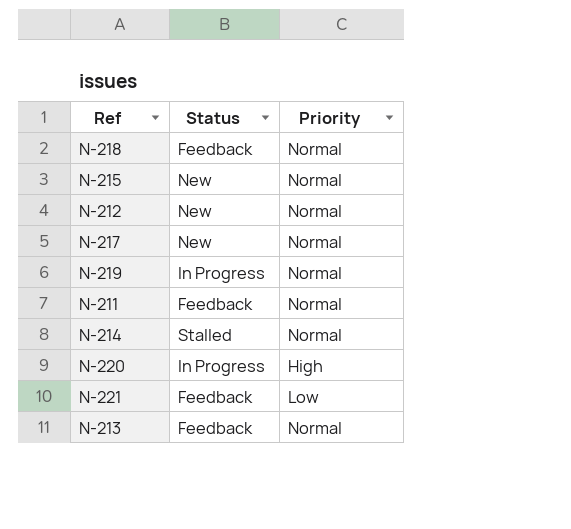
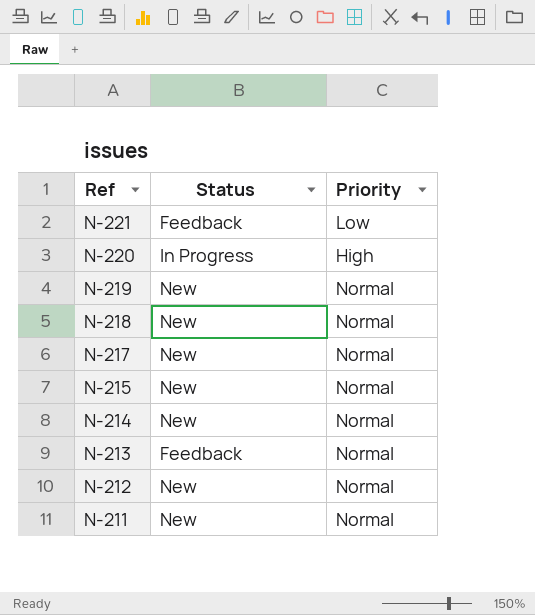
row order: none -> Ref descending
N-219 | Status: In Progress -> New
N-218 | Status: Feedback -> New
N-214 | Status: Stalled -> New
N-211 | Status: Feedback -> New

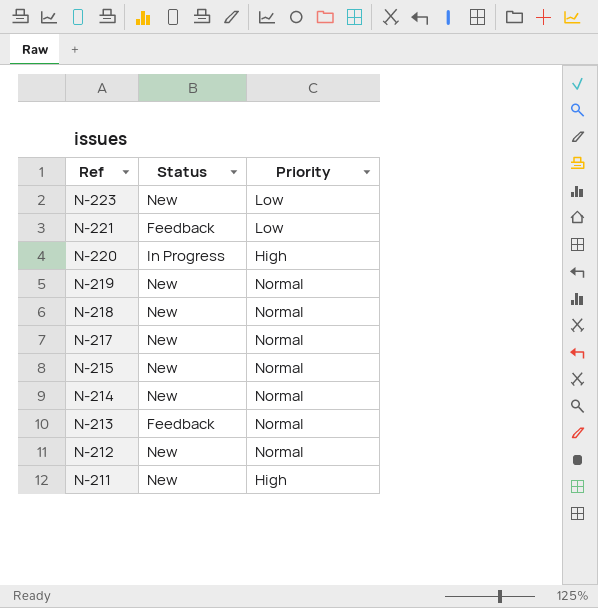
row N-223: none -> New | Low
N-211 | Priority: Normal -> High

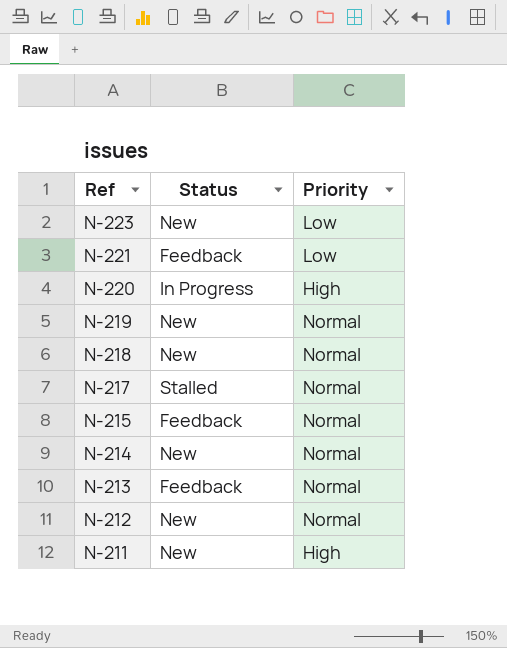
N-217 | Status: New -> Stalled
N-215 | Status: New -> Feedback

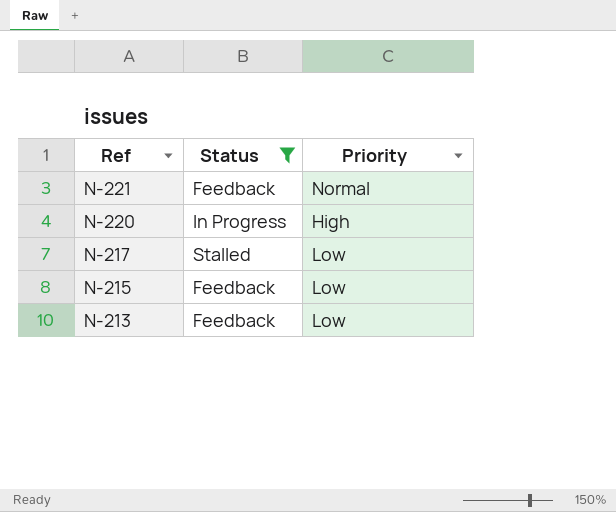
filter: none -> Status != New
N-221 | Priority: Low -> Normal
N-217 | Priority: Normal -> Low
N-215 | Priority: Normal -> Low
N-213 | Priority: Normal -> Low

